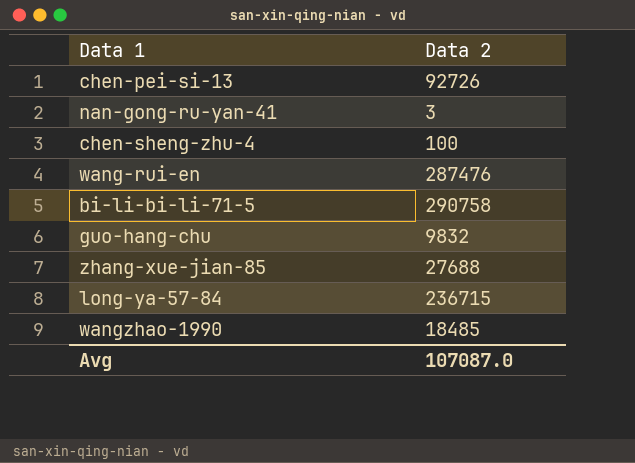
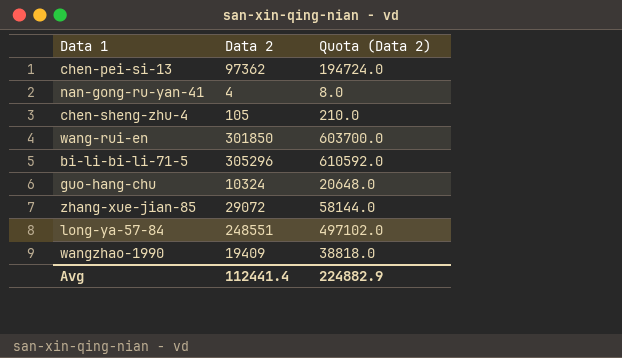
column Quota (Data 2) | formula: none -> [Data 2] * 2
chen-pei-si-13 | Data 2: 92726 -> 97362
nan-gong-ru-yan-41 | Data 2: 3 -> 4
chen-sheng-zhu-4 | Data 2: 100 -> 105
wang-rui-en | Data 2: 287476 -> 301850
bi-li-bi-li-71-5 | Data 2: 290758 -> 305296
guo-hang-chu | Data 2: 9832 -> 10324
zhang-xue-jian-85 | Data 2: 27688 -> 29072
long-ya-57-84 | Data 2: 236715 -> 248551
wangzhao-1990 | Data 2: 18485 -> 19409
Avg | Data 2: 107087.0 -> 112441.4

